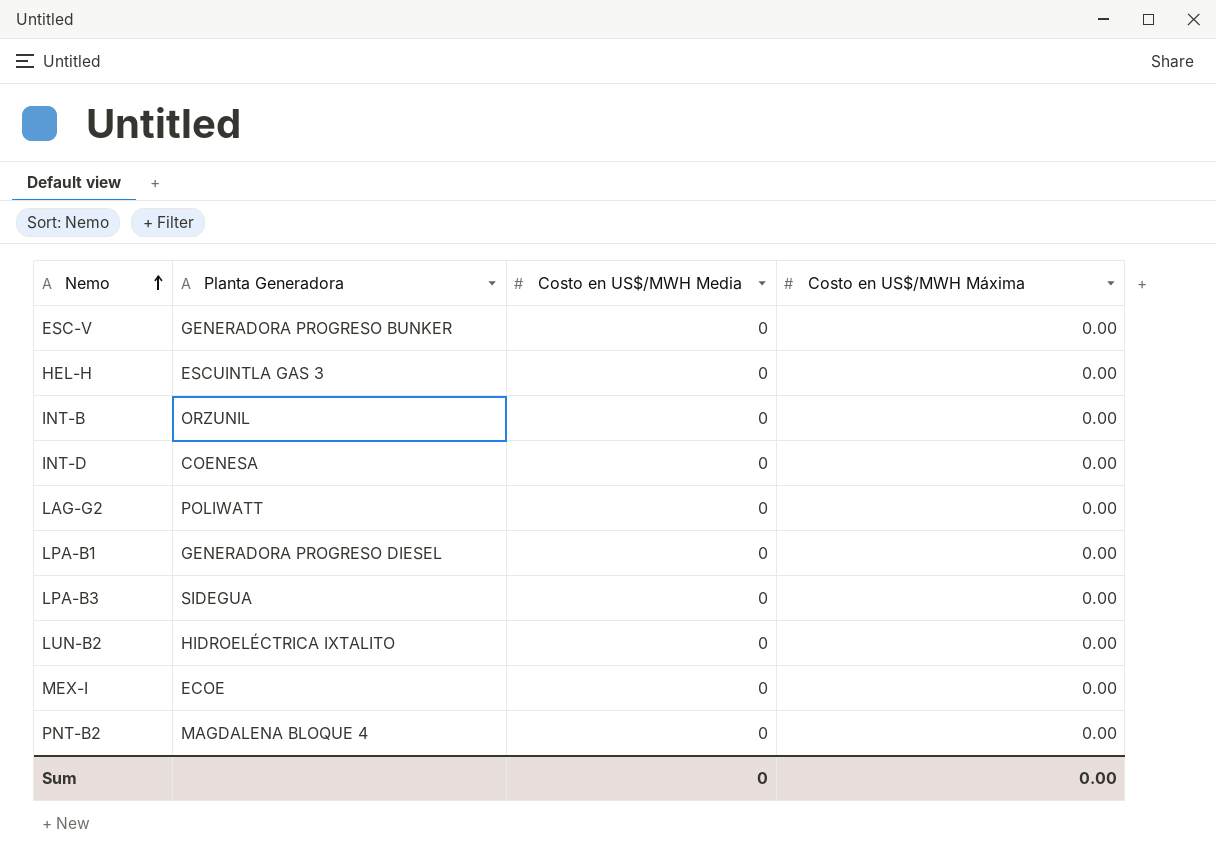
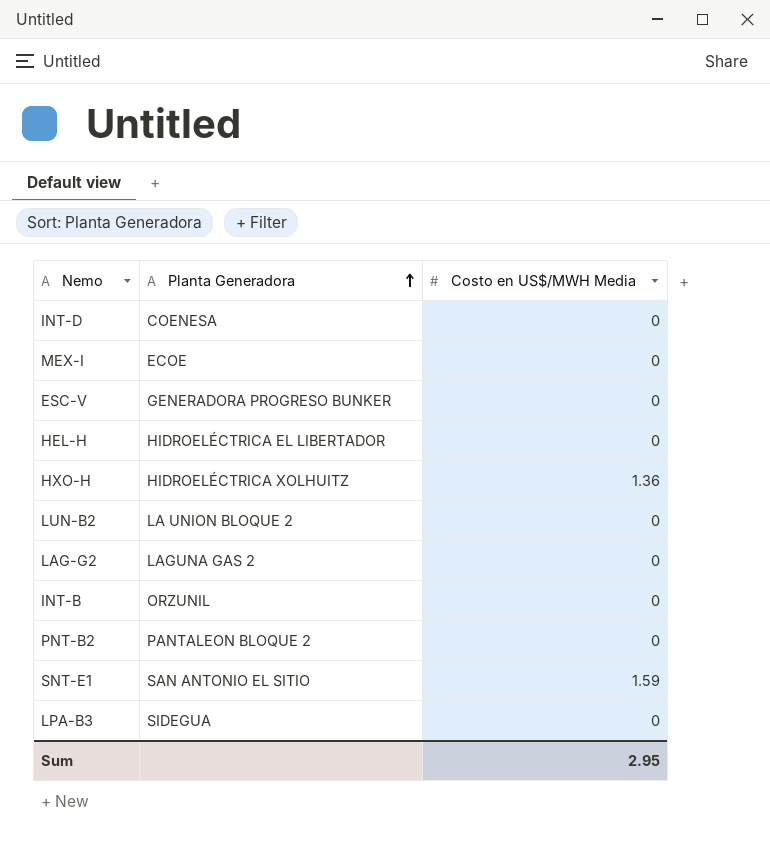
row order: Nemo ascending -> Planta Generadora ascending
column Costo en US$/MWH Máxima | position: 4 -> none
row LPA-B1: GENERADORA PROGRESO DIESEL | 0 | 0.00 -> none
HEL-H | Planta Generadora: ESCUINTLA GAS 3 -> HIDROELÉCTRICA EL LIBERTADOR
row HXO-H: none -> HIDROELÉCTRICA XOLHUITZ | 1.36
LUN-B2 | Planta Generadora: HIDROELÉCTRICA IXTALITO -> LA UNION BLOQUE 2
LAG-G2 | Planta Generadora: POLIWATT -> LAGUNA GAS 2
PNT-B2 | Planta Generadora: MAGDALENA BLOQUE 4 -> PANTALEON BLOQUE 2
row SNT-E1: none -> SAN ANTONIO EL SITIO | 1.59
Sum | Costo en US$/MWH Media: 0 -> 2.95

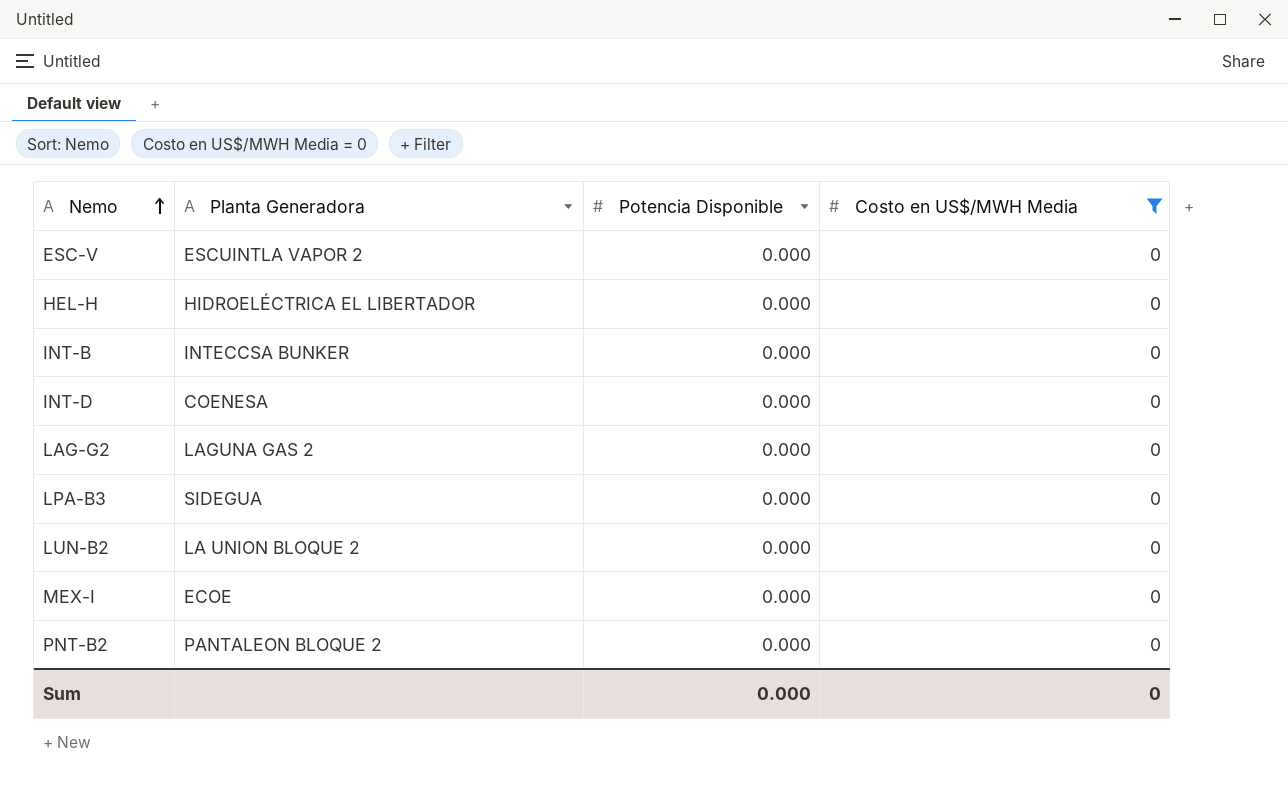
filter: none -> Costo en US$/MWH Media = 0
row order: Planta Generadora ascending -> Nemo ascending
column Potencia Disponible | position: none -> 3
ESC-V | Planta Generadora: GENERADORA PROGRESO BUNKER -> ESCUINTLA VAPOR 2
INT-B | Planta Generadora: ORZUNIL -> INTECCSA BUNKER
Sum | Costo en US$/MWH Media: 2.95 -> 0

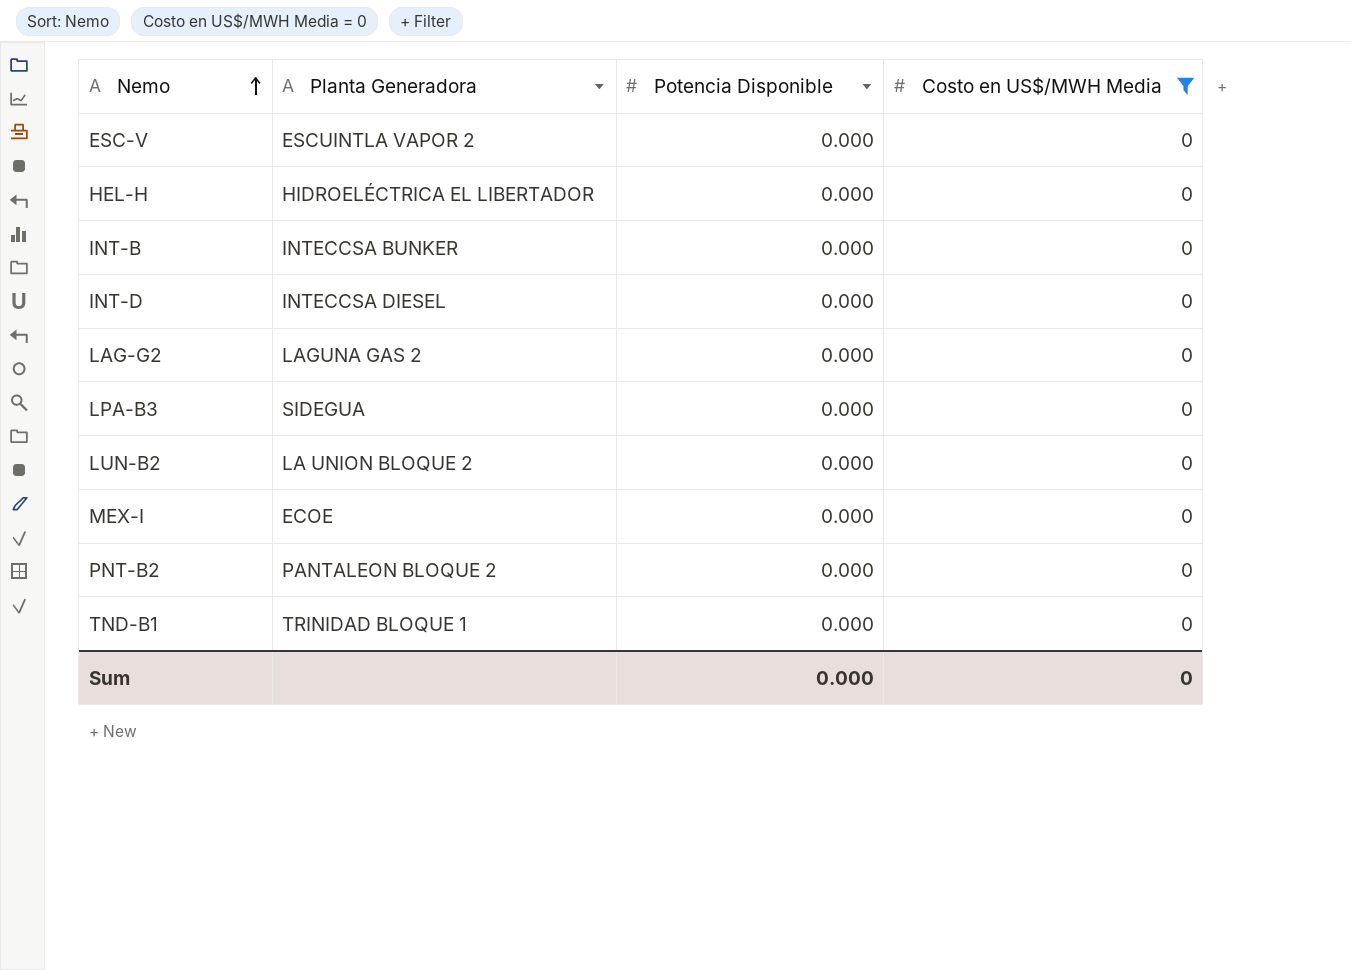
INT-D | Planta Generadora: COENESA -> INTECCSA DIESEL
row TND-B1: none -> TRINIDAD BLOQUE 1 | 0.000 | 0

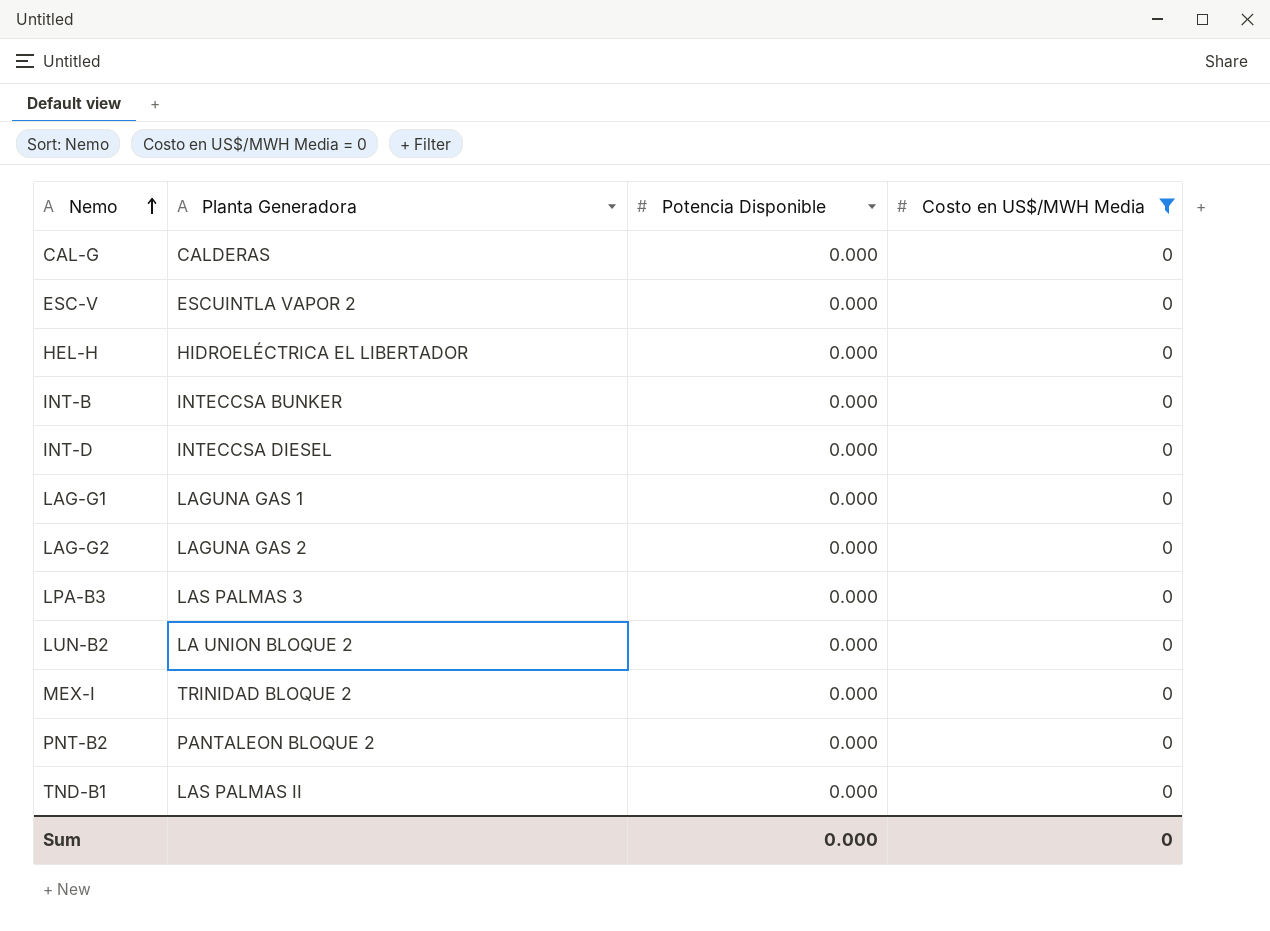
row CAL-G: none -> CALDERAS | 0.000 | 0
row LAG-G1: none -> LAGUNA GAS 1 | 0.000 | 0
LPA-B3 | Planta Generadora: SIDEGUA -> LAS PALMAS 3
MEX-I | Planta Generadora: ECOE -> TRINIDAD BLOQUE 2
TND-B1 | Planta Generadora: TRINIDAD BLOQUE 1 -> LAS PALMAS II

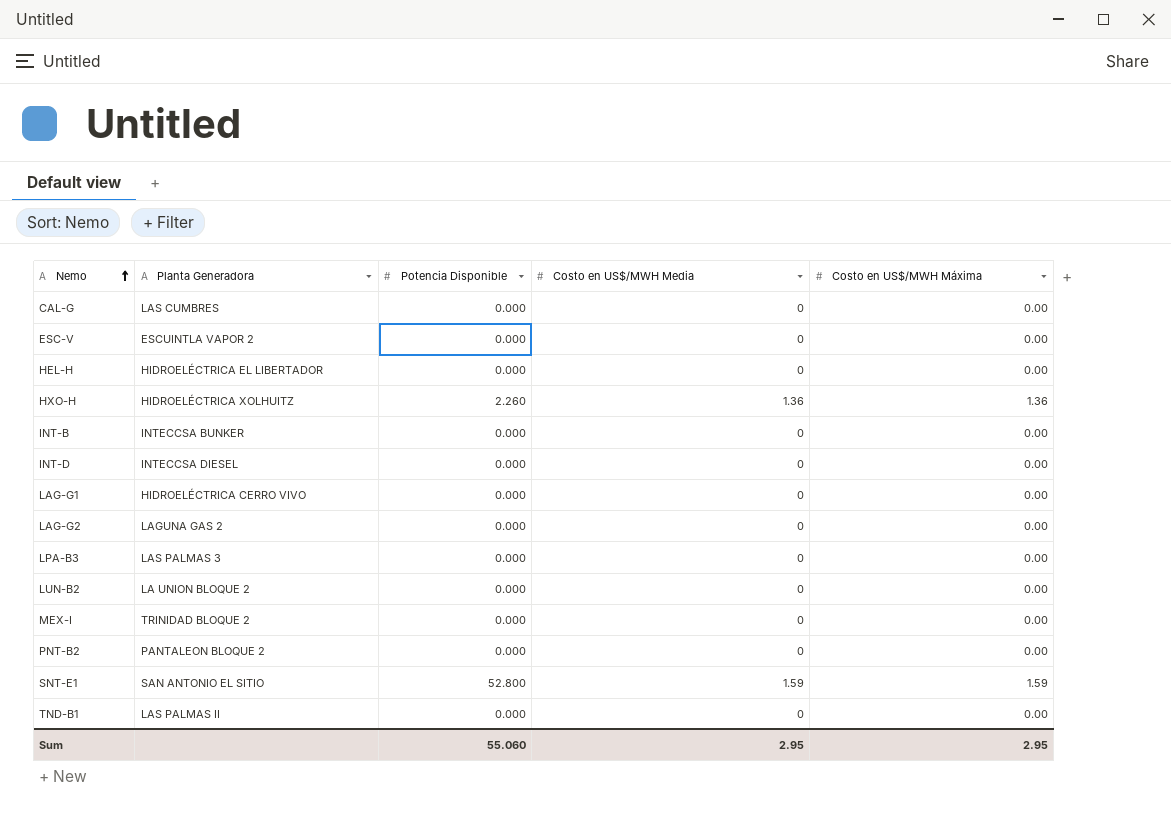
filter: Costo en US$/MWH Media = 0 -> none
column Costo en US$/MWH Máxima | position: none -> 5
CAL-G | Planta Generadora: CALDERAS -> LAS CUMBRES
LAG-G1 | Planta Generadora: LAGUNA GAS 1 -> HIDROELÉCTRICA CERRO VIVO
Sum | Potencia Disponible: 0.000 -> 55.060
Sum | Costo en US$/MWH Media: 0 -> 2.95

